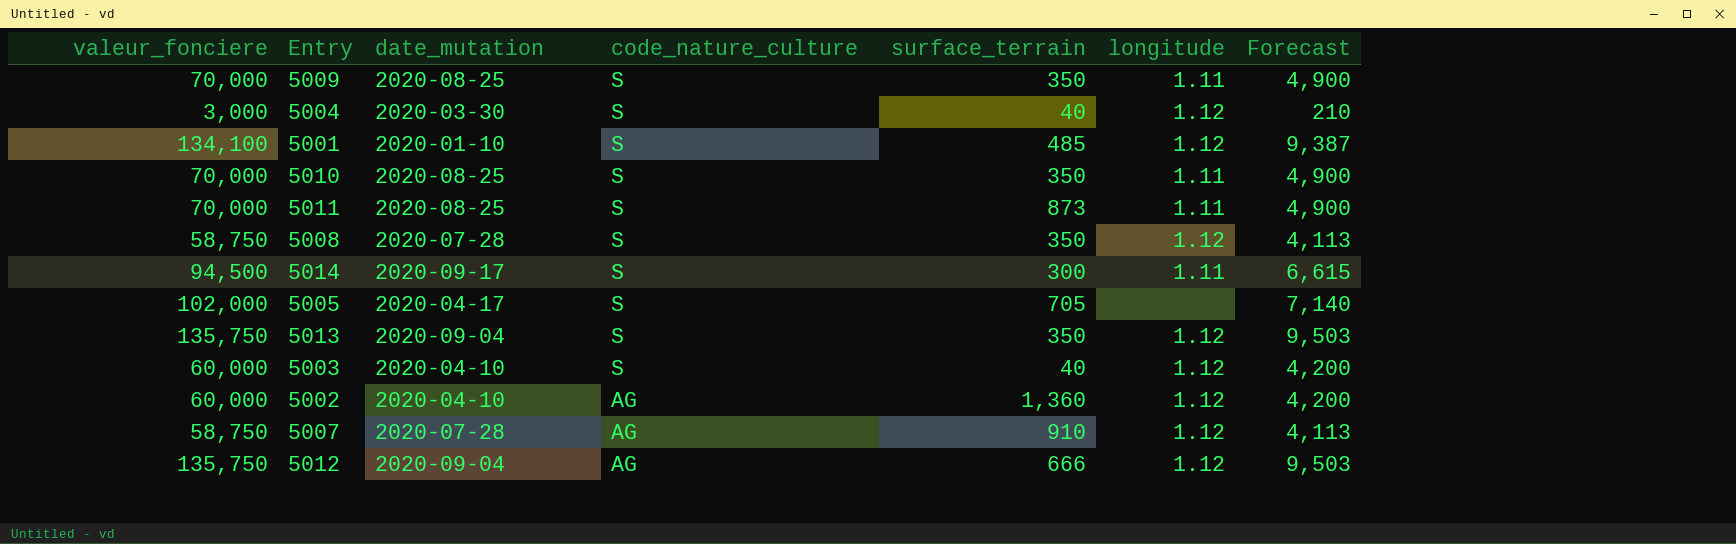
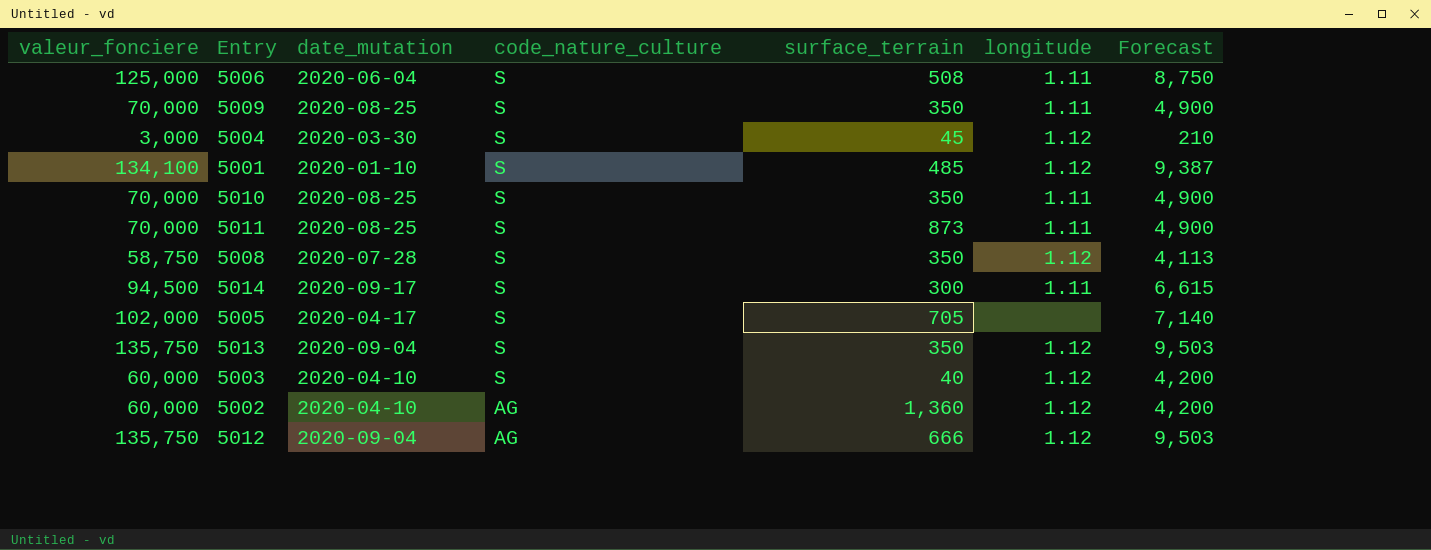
row 5007: 58,750 | 2020-07-28 | AG | 910 | 1.12 | 4,113 -> none
row 5006: none -> 125,000 | 2020-06-04 | S | 508 | 1.11 | 8,750
5004 | surface_terrain: 40 -> 45

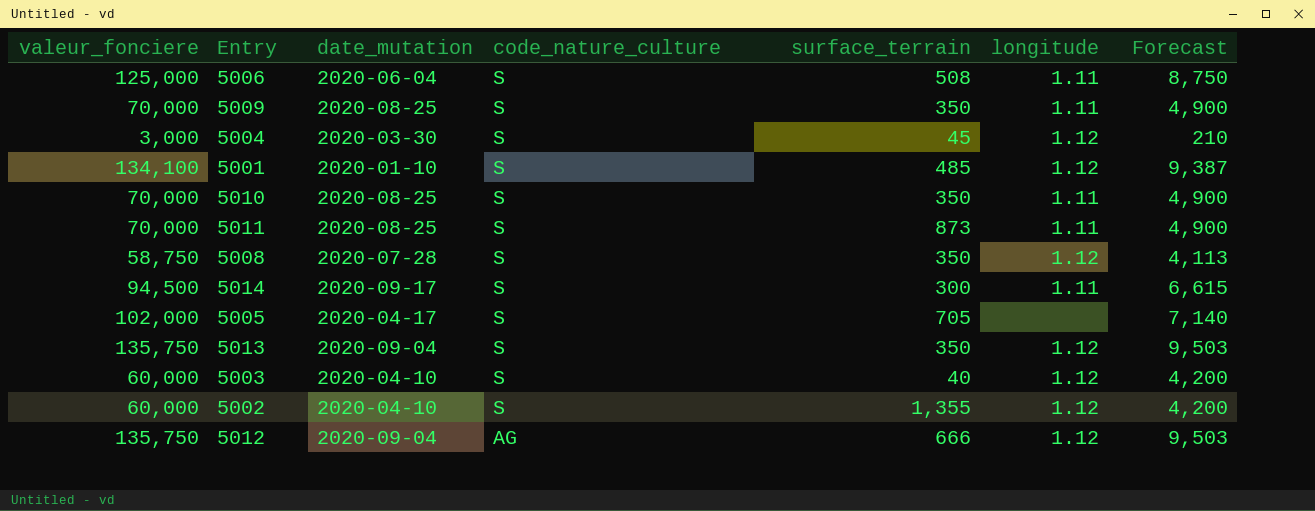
5002 | code_nature_culture: AG -> S
5002 | surface_terrain: 1,360 -> 1,355

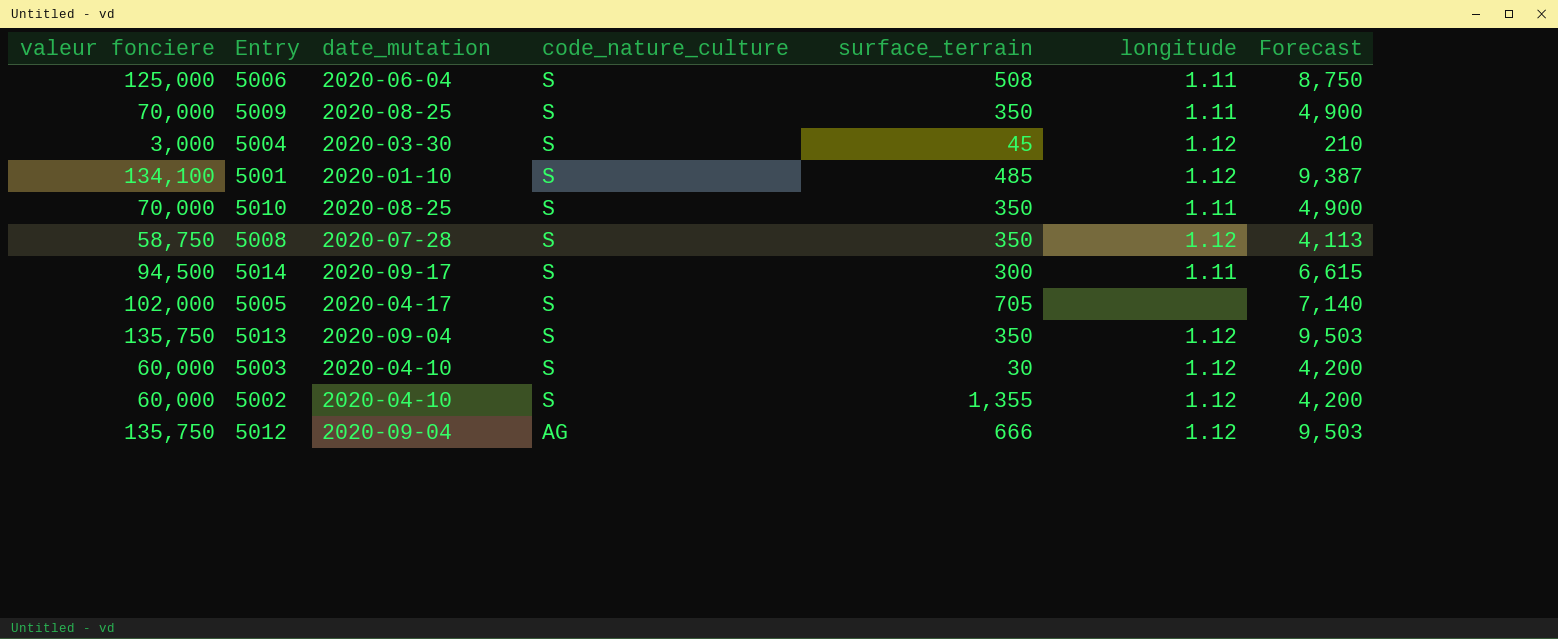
column name: valeur_fonciere -> valeur fonciere
row 5011: 70,000 | 2020-08-25 | S | 873 | 1.11 | 4,900 -> none
5003 | surface_terrain: 40 -> 30

